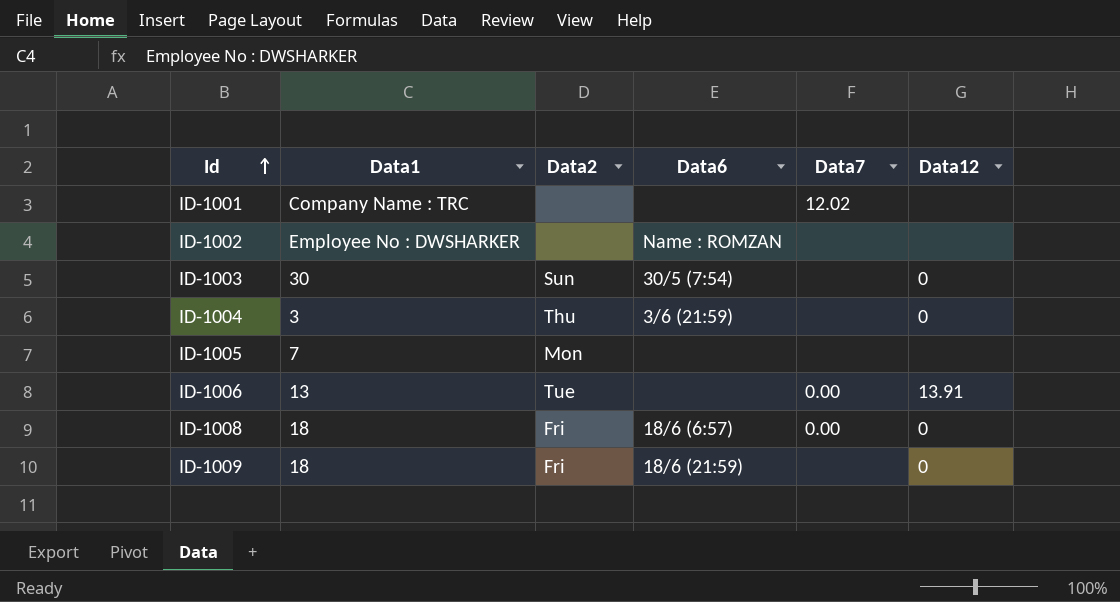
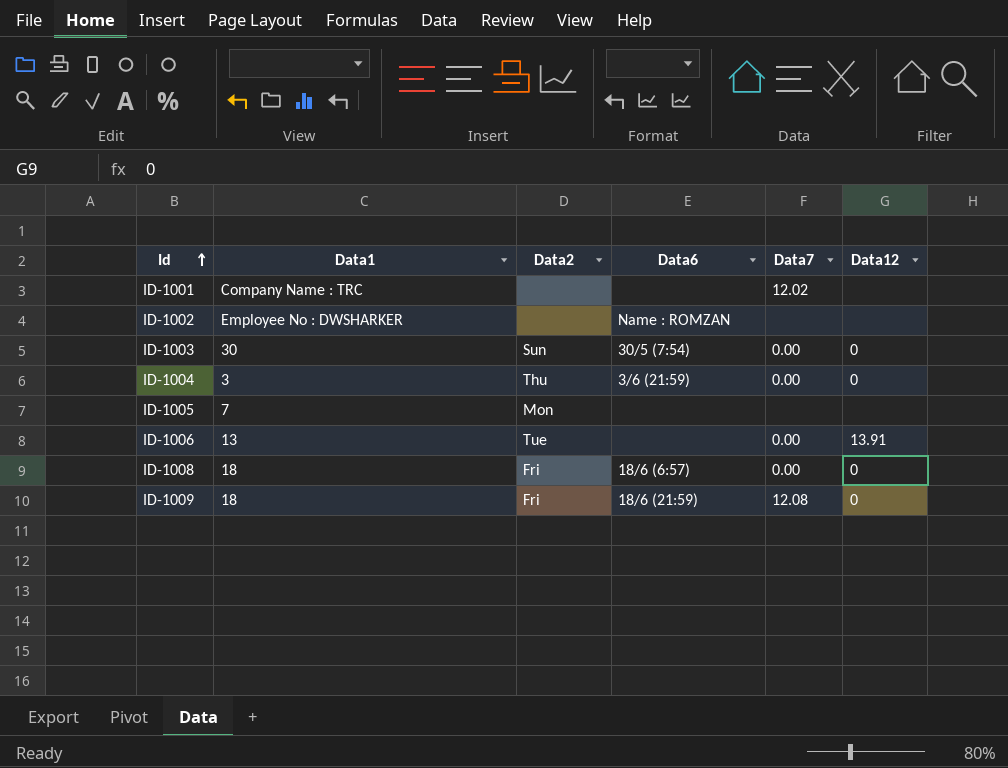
ID-1003 | Data7: none -> 0.00
ID-1004 | Data7: none -> 0.00
ID-1009 | Data7: none -> 12.08

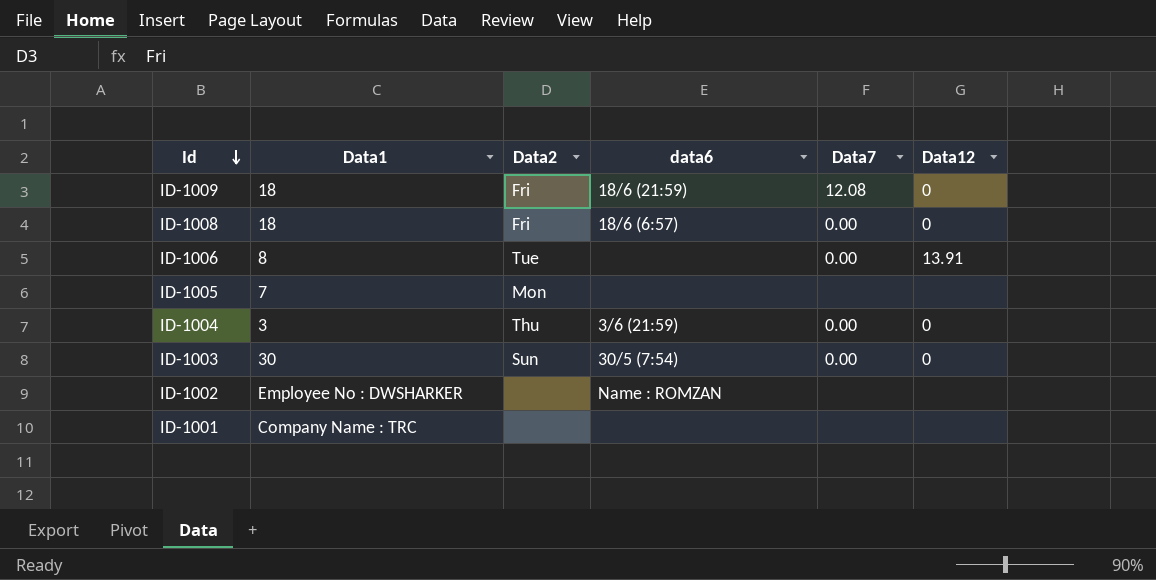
row order: Id ascending -> Id descending
column name: Data6 -> data6
ID-1006 | Data1: 13 -> 8
ID-1001 | Data7: 12.02 -> none

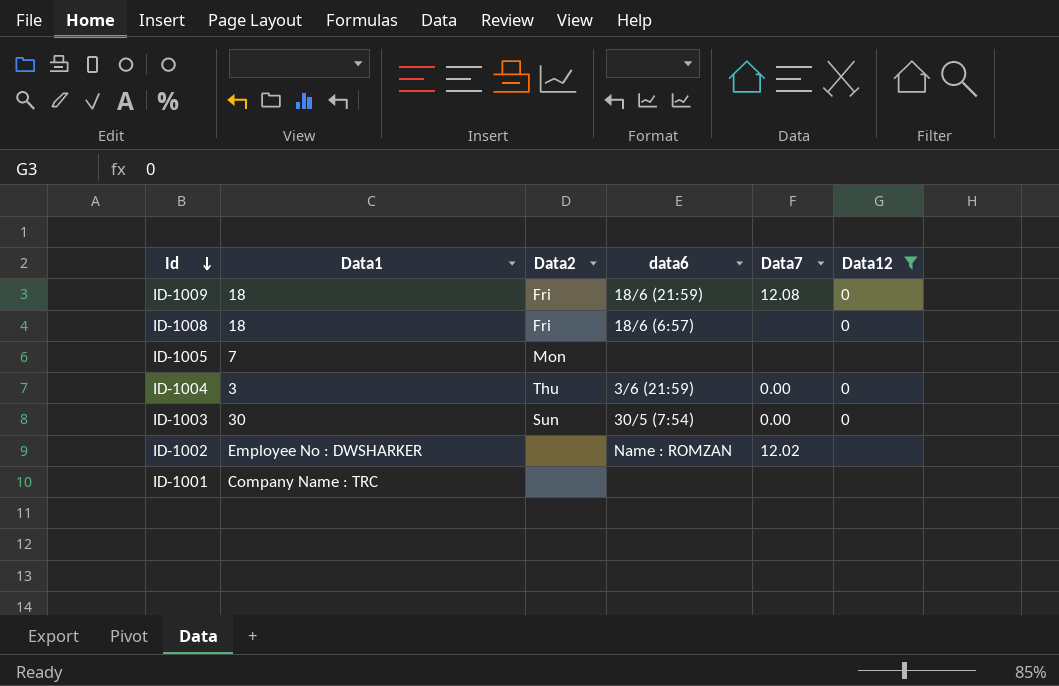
filter: none -> Data12 != 13.91
ID-1008 | Data7: 0.00 -> none
ID-1002 | Data7: none -> 12.02

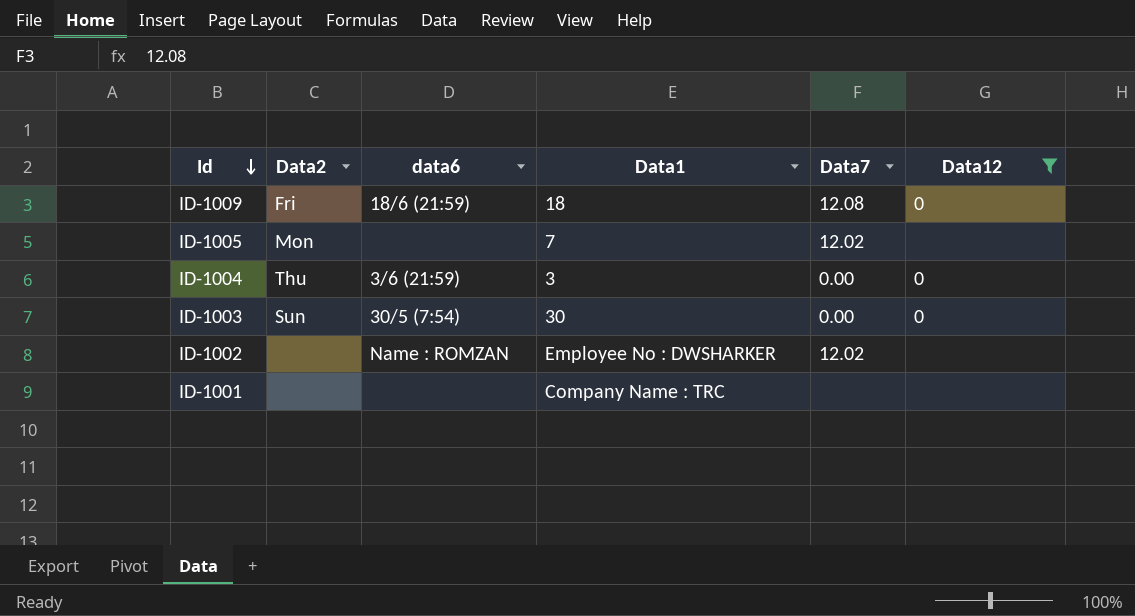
column Data1 | position: 2 -> 4
row ID-1008: 18 | Fri | 18/6 (6:57) | none | 0 -> none
ID-1005 | Data7: none -> 12.02

